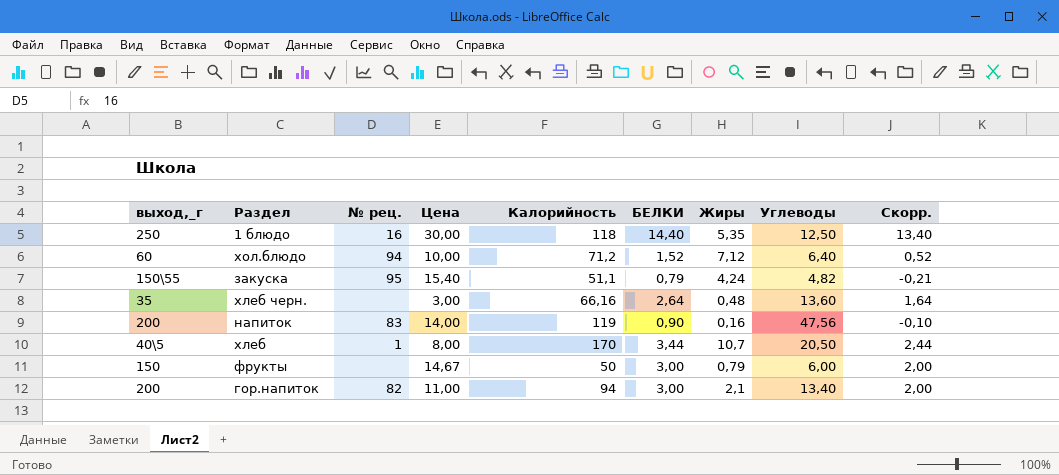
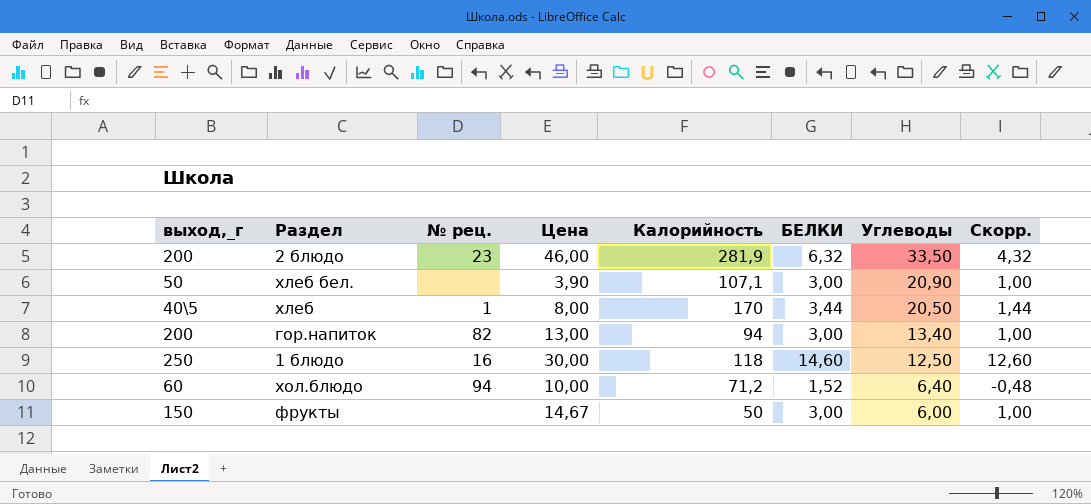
row order: none -> Углеводы descending
column Жиры | position: 7 -> none
column Скорр. | formula: [БЕЛКИ] - 1 -> [БЕЛКИ] - 2
row закуска: 150\55 | 95 | 15,40 | 51,1 | 0,79 | 4,24 | 4,82 | -0,21 -> none
row хлеб черн.: 35 | none | 3,00 | 66,16 | 2,64 | 0,48 | 13,60 | 1,64 -> none
row напиток: 200 | 83 | 14,00 | 119 | 0,90 | 0,16 | 47,56 | -0,10 -> none
row 2 блюдо: none -> 200 | 23 | 46,00 | 281,9 | 6,32 | 33,50 | 4,32
row хлеб бел.: none -> 50 | none | 3,90 | 107,1 | 3,00 | 20,90 | 1,00
гор.напиток | Цена: 11,00 -> 13,00
1 блюдо | БЕЛКИ: 14,40 -> 14,60

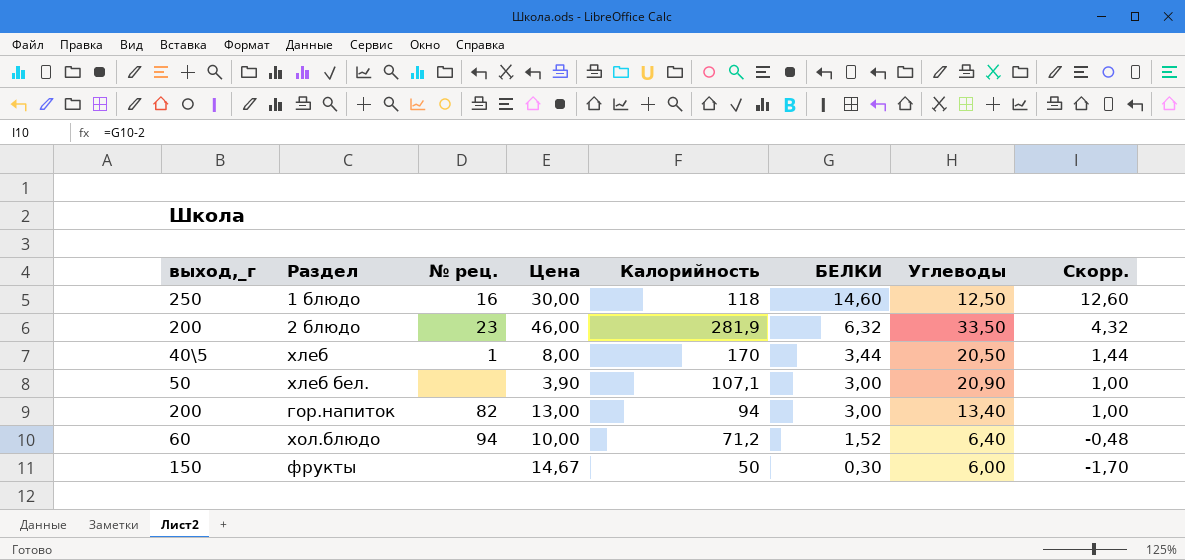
row order: Углеводы descending -> БЕЛКИ descending
фрукты | БЕЛКИ: 3,00 -> 0,30
фрукты | Скорр.: 1,00 -> -1,70

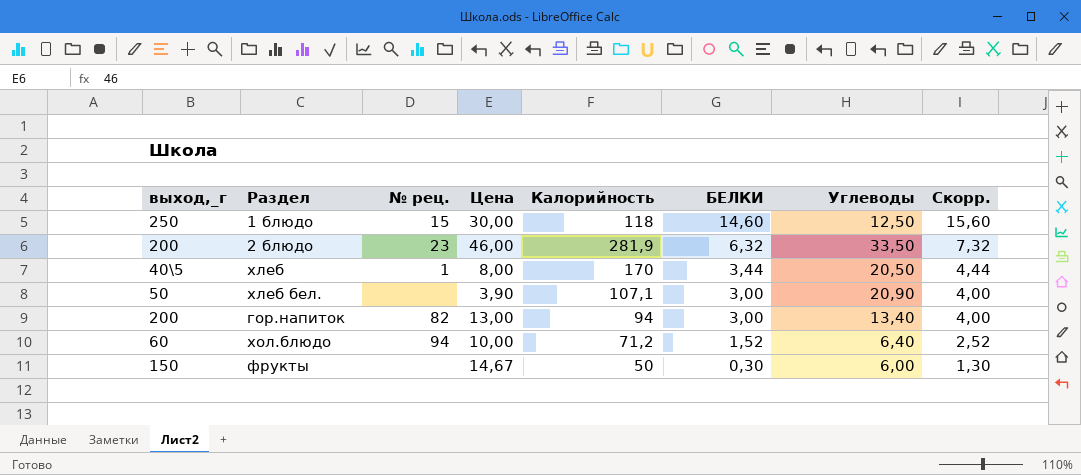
column Скорр. | formula: [БЕЛКИ] - 2 -> [БЕЛКИ] + 1
1 блюдо | № рец.: 16 -> 15

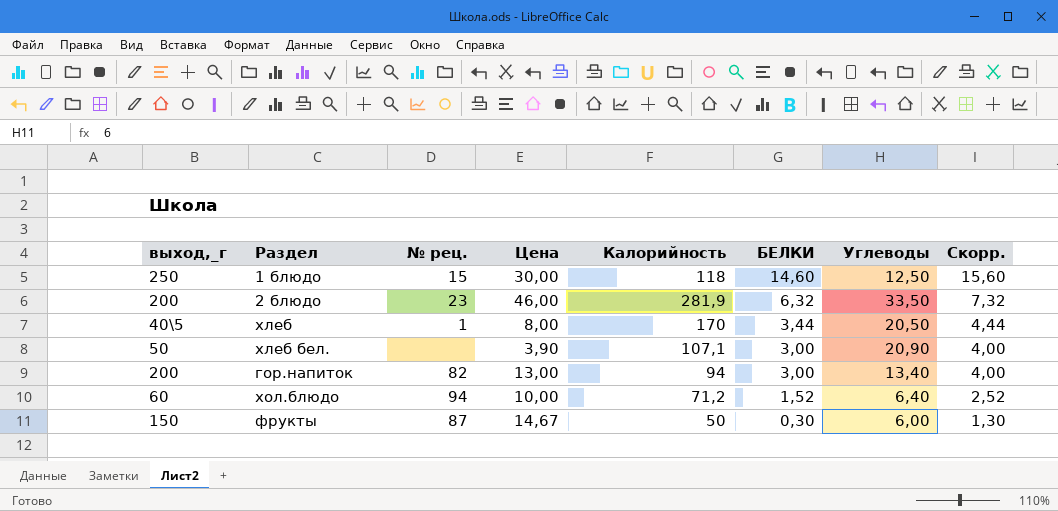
фрукты | № рец.: none -> 87

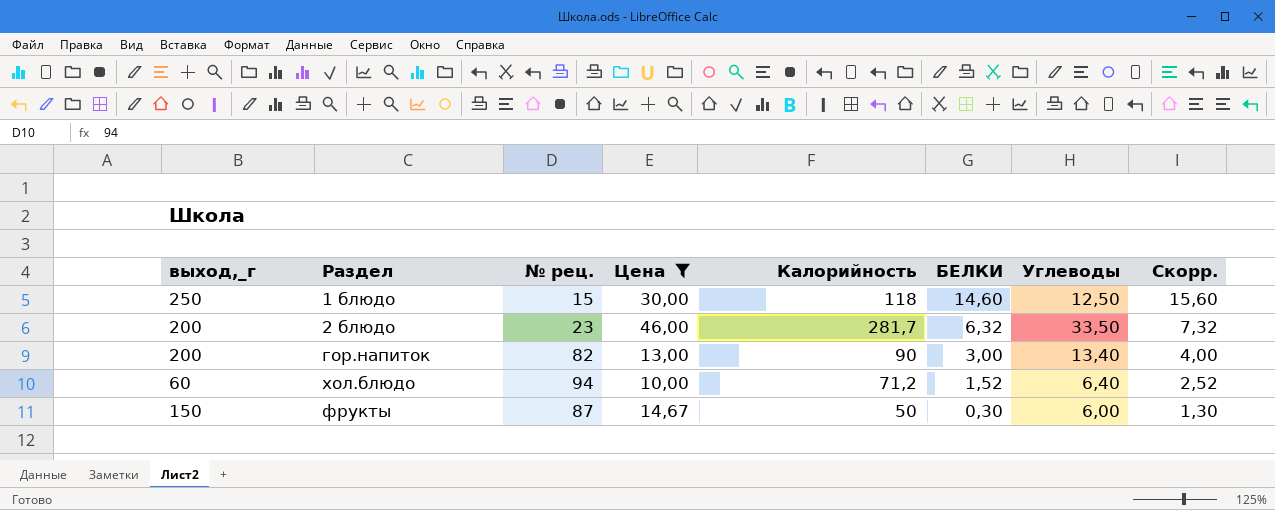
filter: none -> Цена >= 10,00
2 блюдо | Калорийность: 281,9 -> 281,7
гор.напиток | Калорийность: 94 -> 90

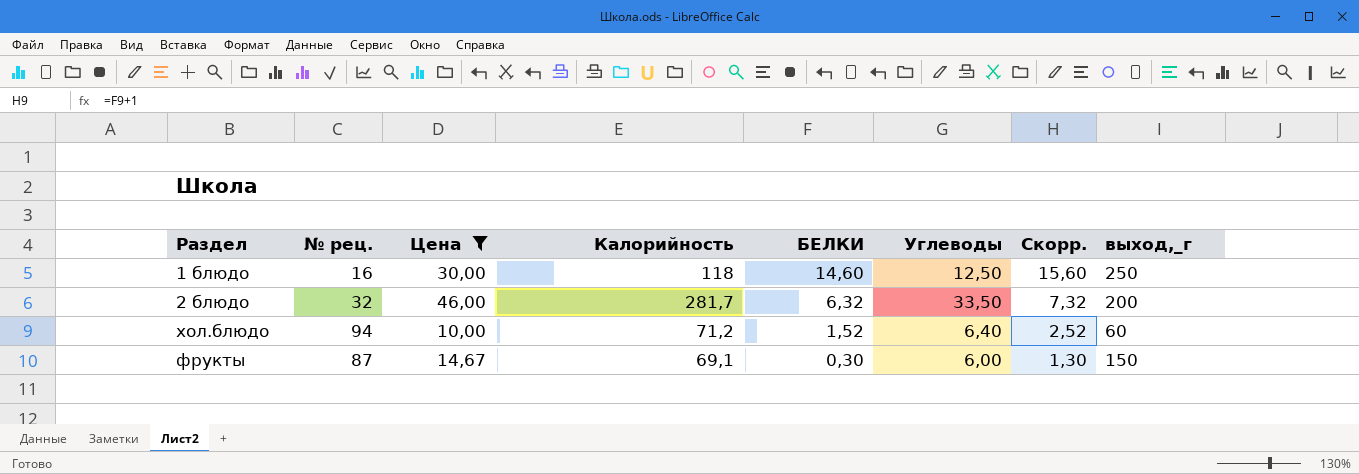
column выход,_г | position: 1 -> 8
row гор.напиток: 200 | 82 | 13,00 | 90 | 3,00 | 13,40 | 4,00 -> none
1 блюдо | № рец.: 15 -> 16
2 блюдо | № рец.: 23 -> 32
фрукты | Калорийность: 50 -> 69,1

